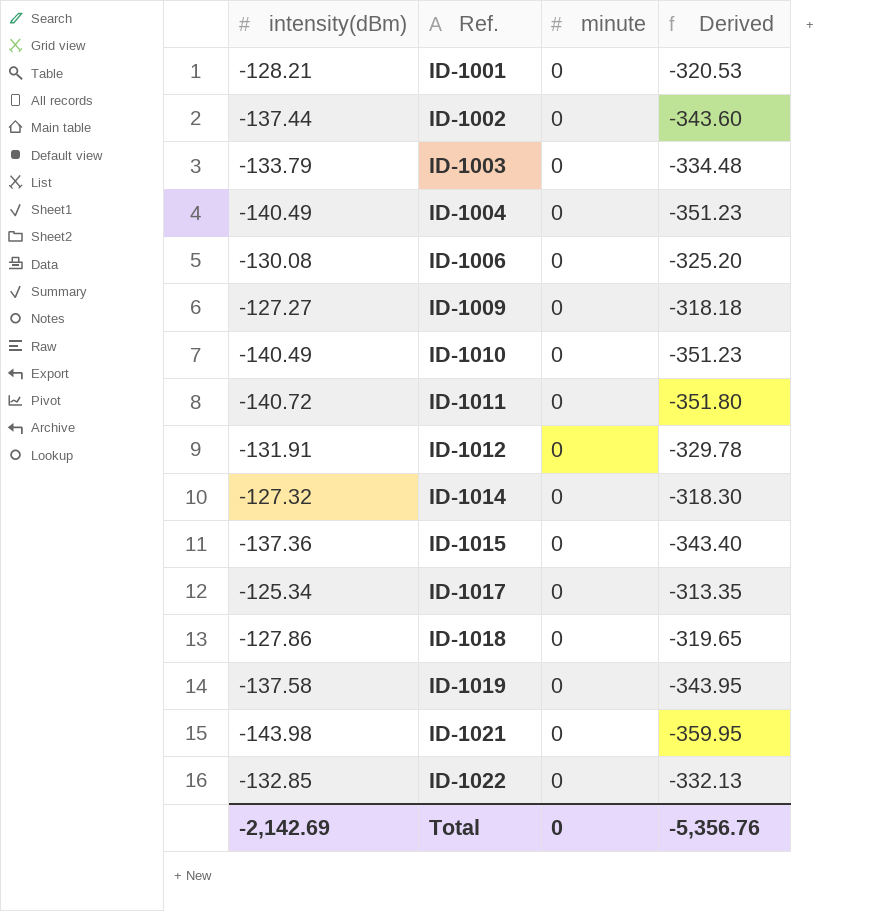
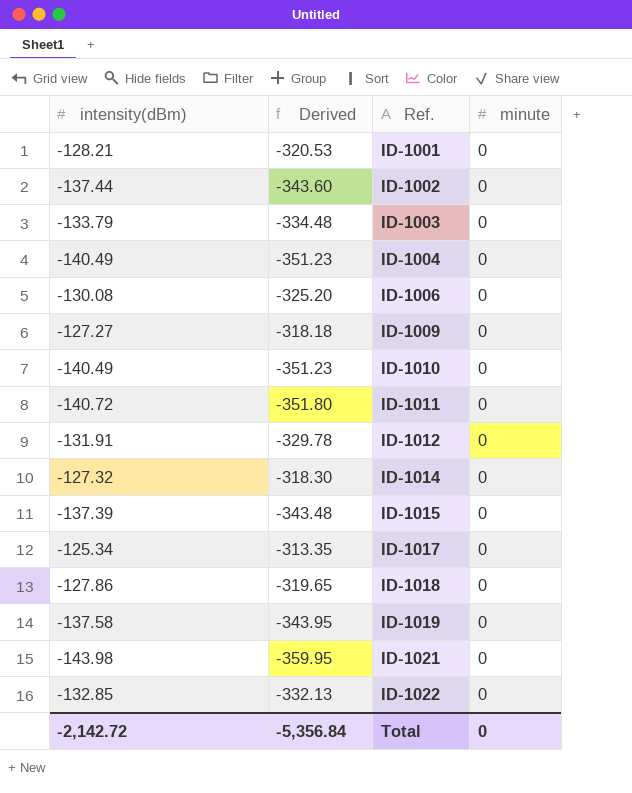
column Derived | position: 4 -> 2
ID-1015 | intensity(dBm): -137.36 -> -137.39
ID-1015 | Derived: -343.40 -> -343.48
Total | intensity(dBm): -2,142.69 -> -2,142.72
Total | Derived: -5,356.76 -> -5,356.84

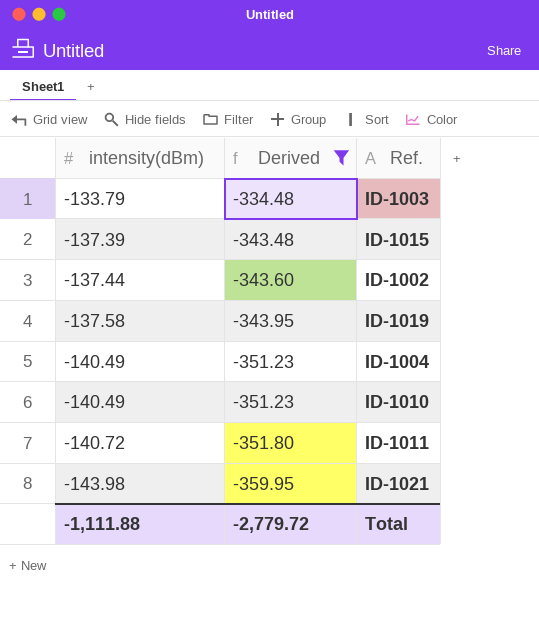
filter: none -> Derived <= -334.48
row order: Ref. ascending -> intensity(dBm) descending
column minute | position: 4 -> none
Total | intensity(dBm): -2,142.72 -> -1,111.88
Total | Derived: -5,356.84 -> -2,779.72

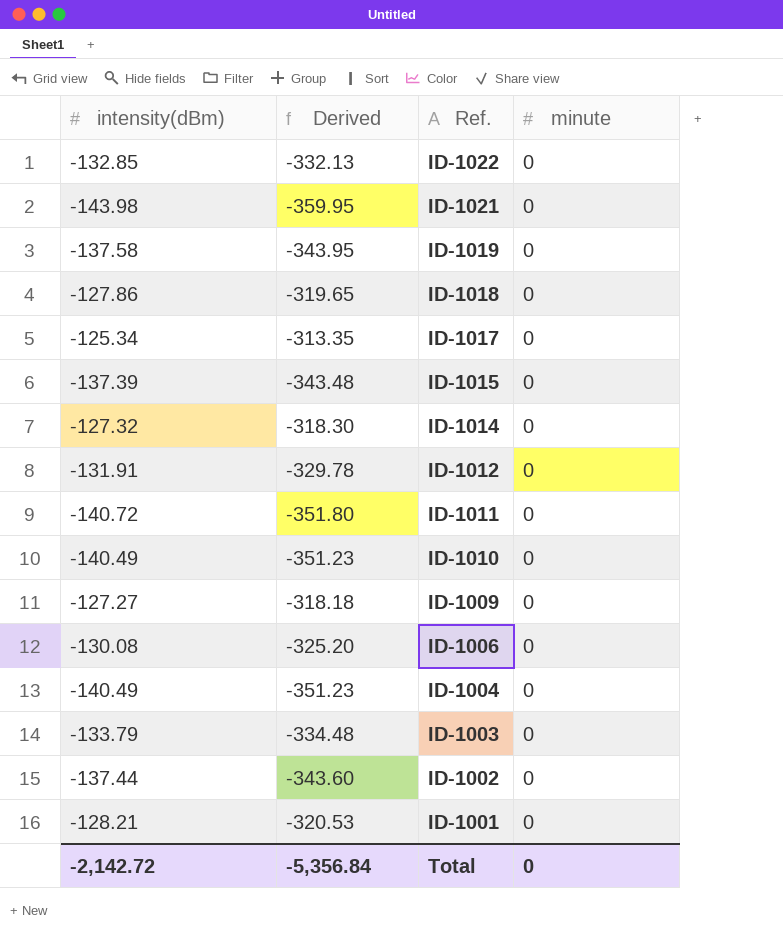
filter: Derived <= -334.48 -> none
row order: intensity(dBm) descending -> Ref. descending
column minute | position: none -> 4
Total | intensity(dBm): -1,111.88 -> -2,142.72
Total | Derived: -2,779.72 -> -5,356.84

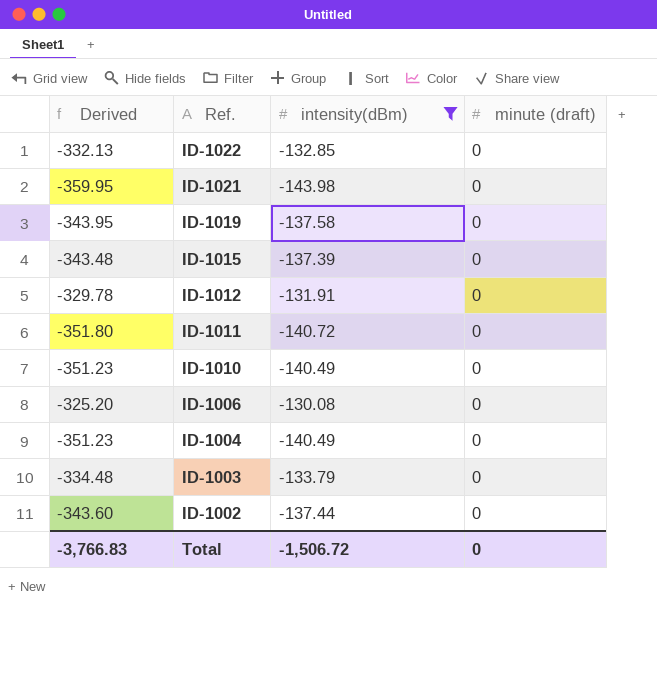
filter: none -> intensity(dBm) <= -130.08
column intensity(dBm) | position: 1 -> 3
column name: minute -> minute (draft)
Total | Derived: -5,356.84 -> -3,766.83
Total | intensity(dBm): -2,142.72 -> -1,506.72

